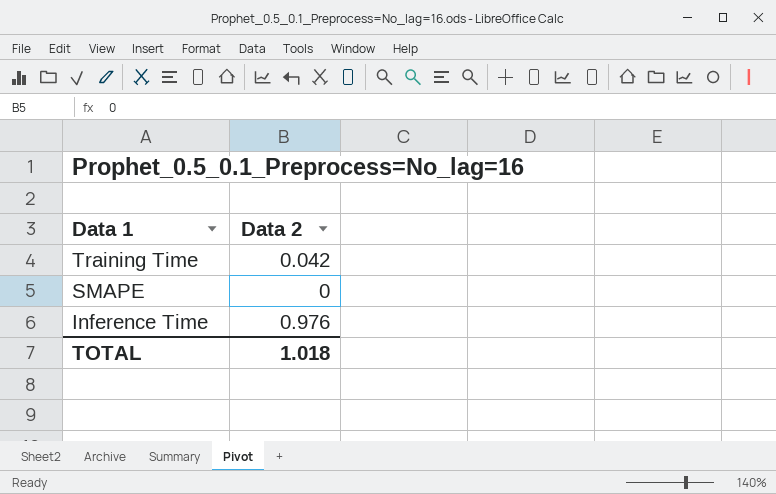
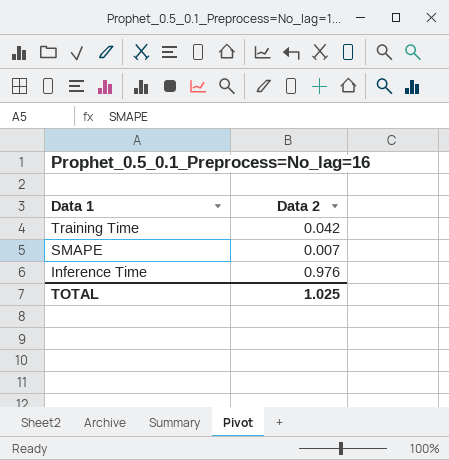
SMAPE | Data 2: 0 -> 0.007
TOTAL | Data 2: 1.018 -> 1.025

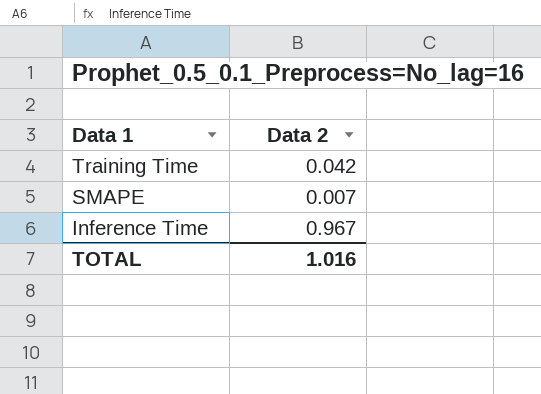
Inference Time | Data 2: 0.976 -> 0.967
TOTAL | Data 2: 1.025 -> 1.016

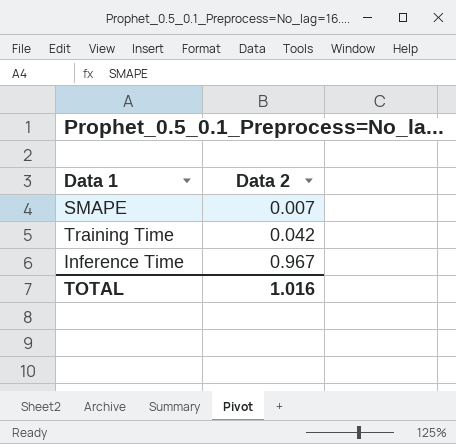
row order: Data 1 descending -> Data 2 ascending

